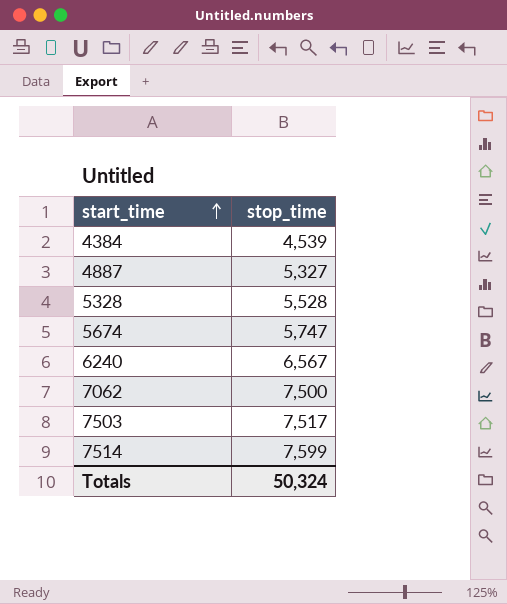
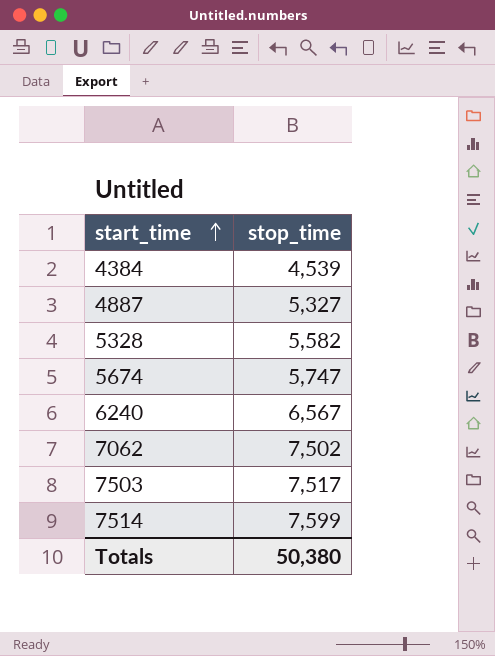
5328 | stop_time: 5,528 -> 5,582
7062 | stop_time: 7,500 -> 7,502
Totals | stop_time: 50,324 -> 50,380

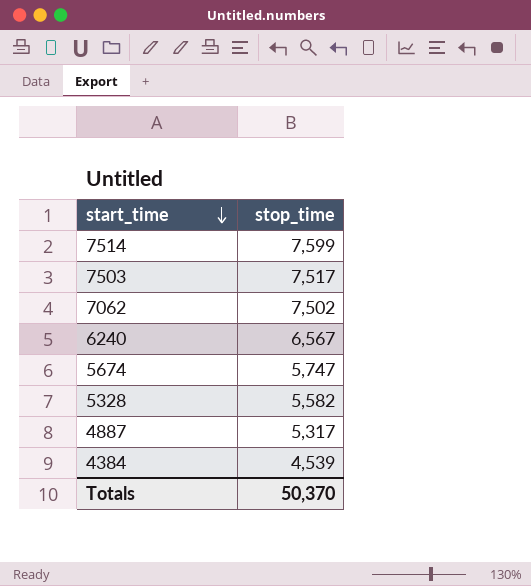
row order: start_time ascending -> start_time descending
4887 | stop_time: 5,327 -> 5,317
Totals | stop_time: 50,380 -> 50,370

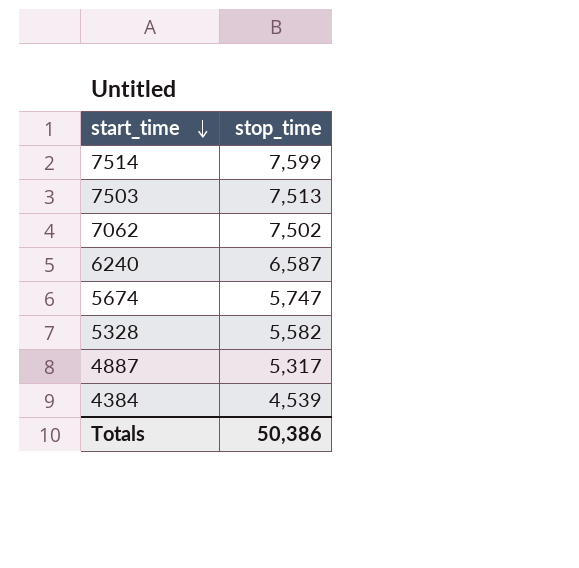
7503 | stop_time: 7,517 -> 7,513
6240 | stop_time: 6,567 -> 6,587
Totals | stop_time: 50,370 -> 50,386

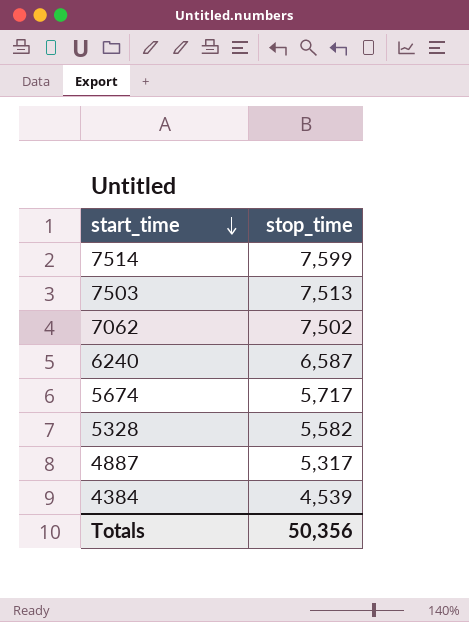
5674 | stop_time: 5,747 -> 5,717
Totals | stop_time: 50,386 -> 50,356

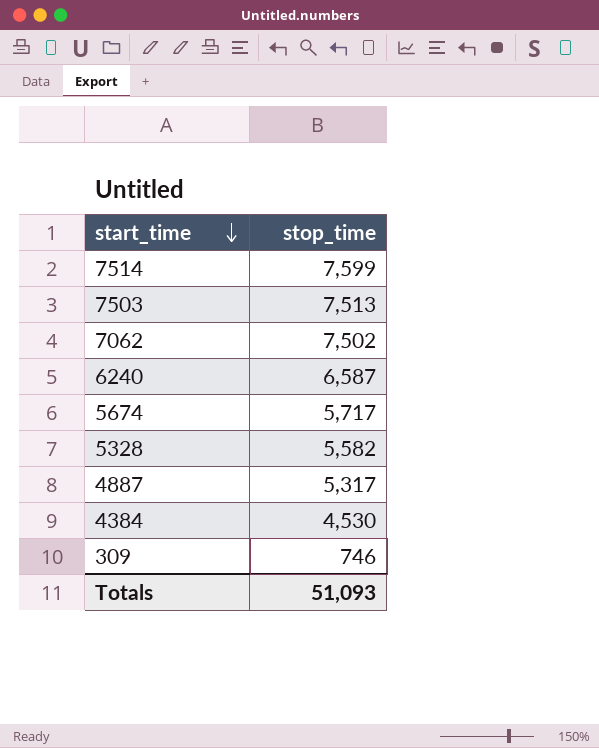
4384 | stop_time: 4,539 -> 4,530
row 309: none -> 746
Totals | stop_time: 50,356 -> 51,093

